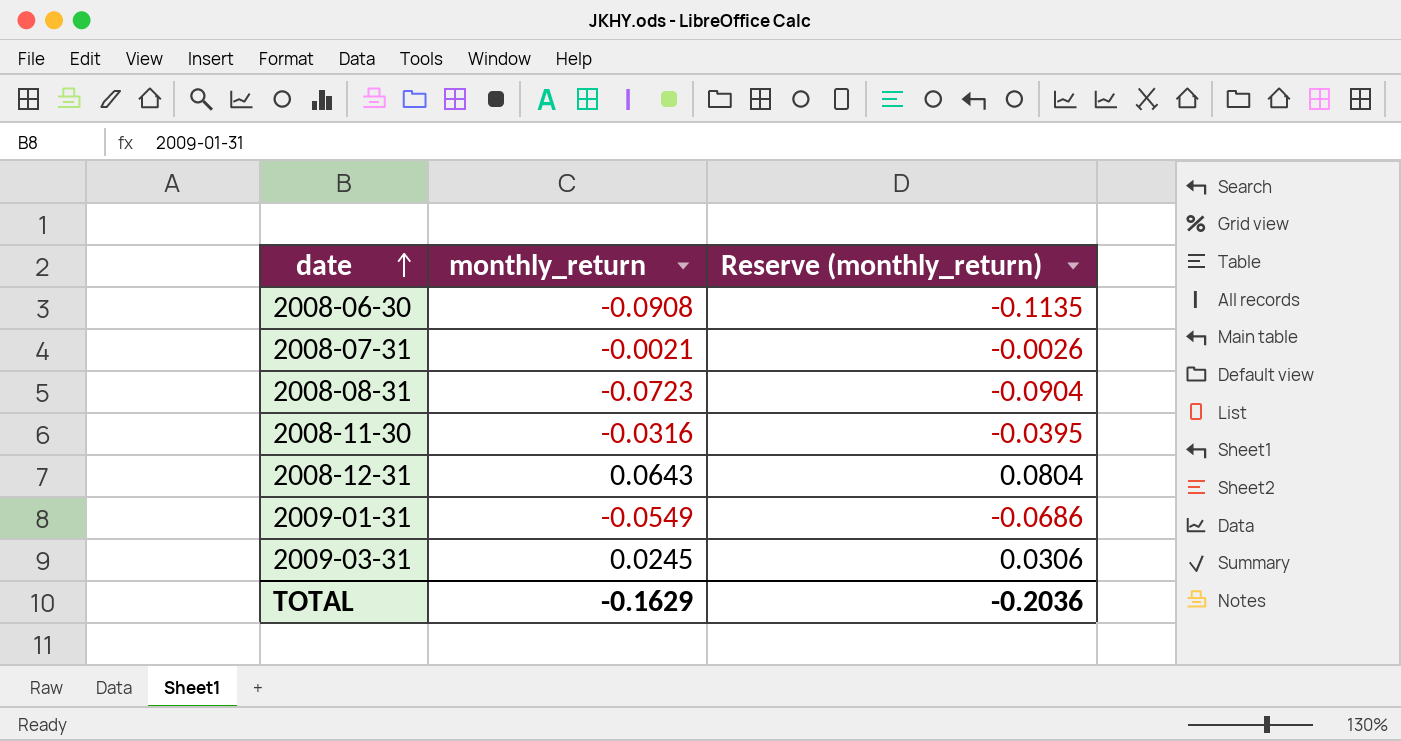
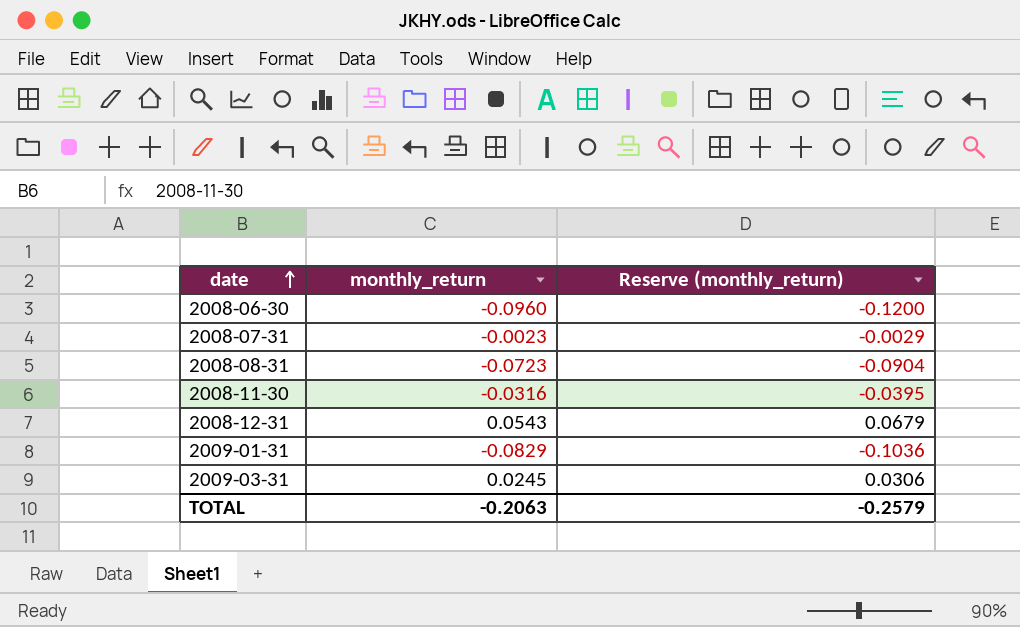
2008-06-30 | monthly_return: -0.0908 -> -0.0960
2008-06-30 | Reserve (monthly_return): -0.1135 -> -0.1200
2008-07-31 | monthly_return: -0.0021 -> -0.0023
2008-07-31 | Reserve (monthly_return): -0.0026 -> -0.0029
2008-12-31 | monthly_return: 0.0643 -> 0.0543
2008-12-31 | Reserve (monthly_return): 0.0804 -> 0.0679
2009-01-31 | monthly_return: -0.0549 -> -0.0829
2009-01-31 | Reserve (monthly_return): -0.0686 -> -0.1036
TOTAL | monthly_return: -0.1629 -> -0.2063
TOTAL | Reserve (monthly_return): -0.2036 -> -0.2579

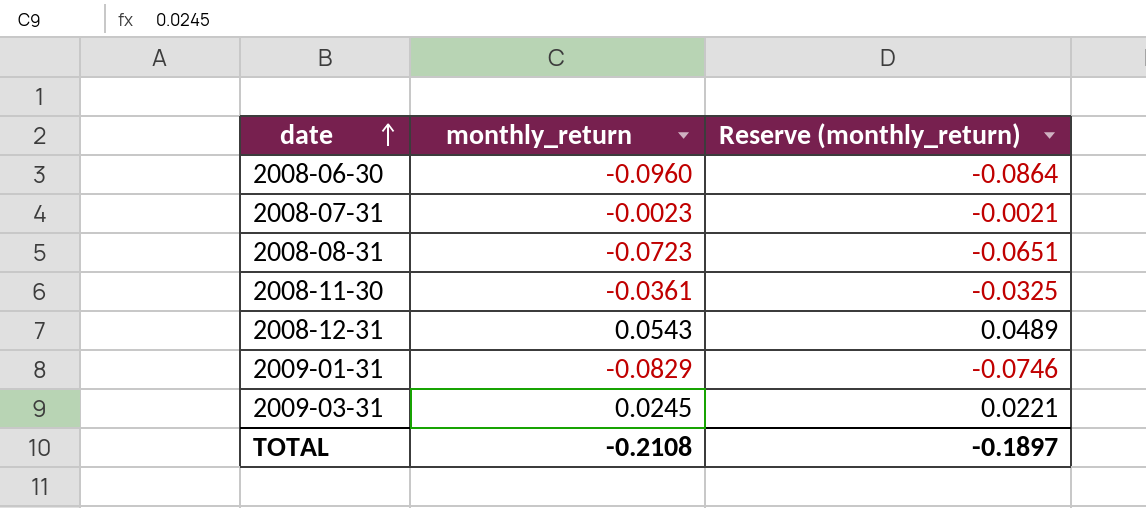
column Reserve (monthly_return) | formula: [monthly_return] * 1.25 -> [monthly_return] * 0.9
2008-11-30 | monthly_return: -0.0316 -> -0.0361
TOTAL | monthly_return: -0.2063 -> -0.2108
TOTAL | Reserve (monthly_return): -0.2579 -> -0.1897

